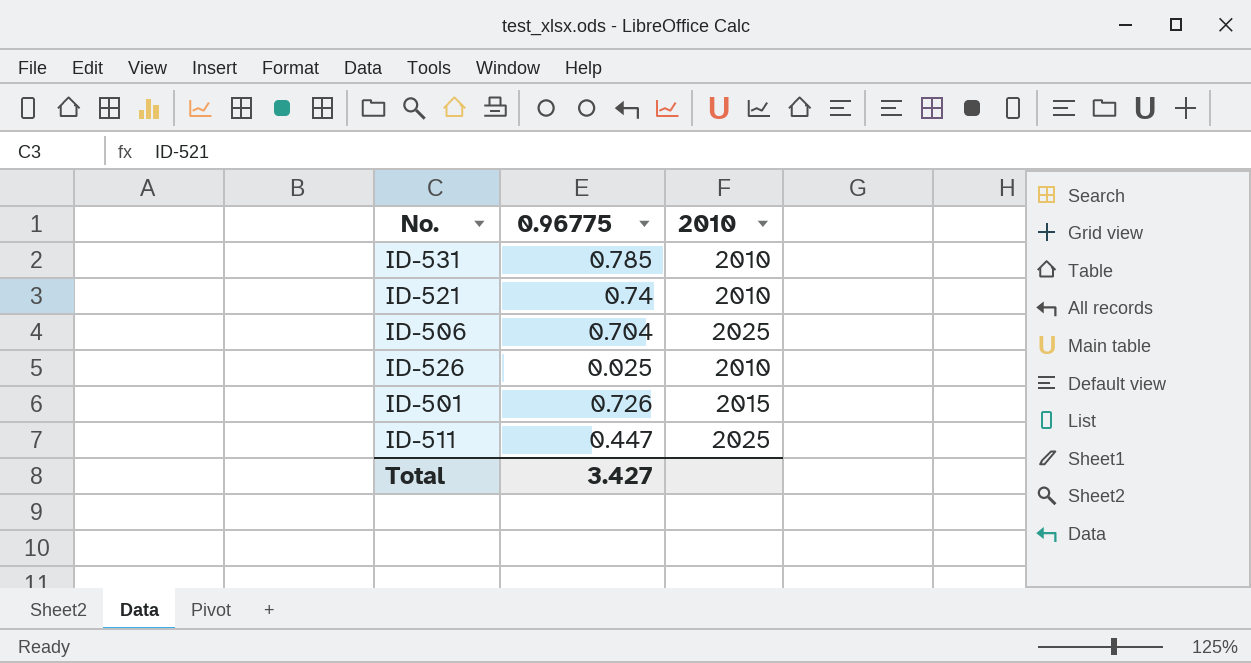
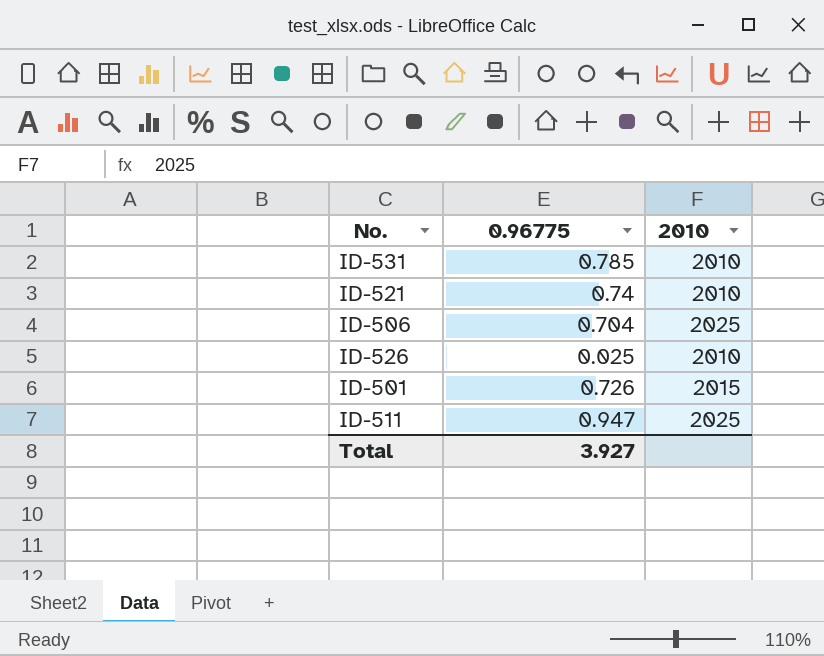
ID-511 | 0.96775: 0.447 -> 0.947
Total | 0.96775: 3.427 -> 3.927

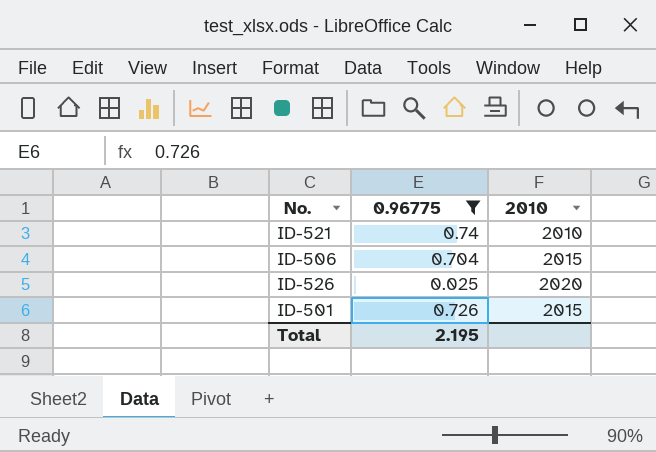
filter: none -> 0.96775 <= 0.74
ID-506 | 2010: 2025 -> 2015
ID-526 | 2010: 2010 -> 2020
Total | 0.96775: 3.927 -> 2.195

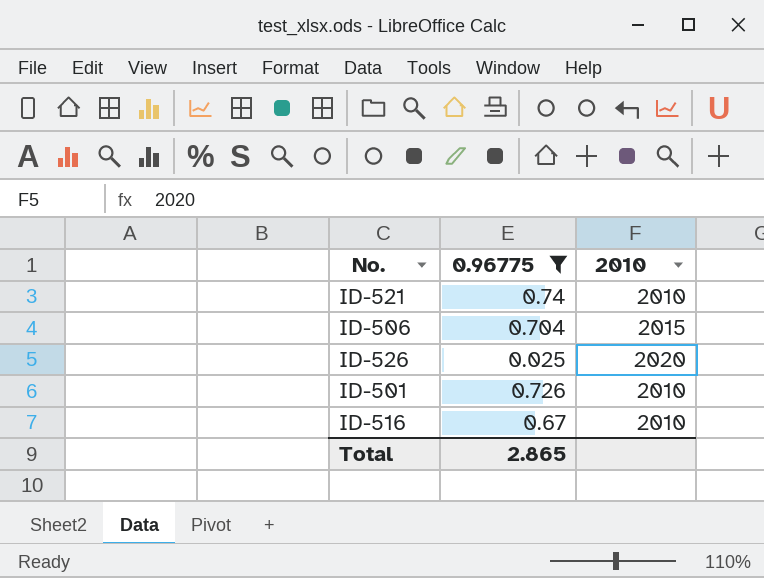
ID-501 | 2010: 2015 -> 2010
row ID-516: none -> 0.67 | 2010
Total | 0.96775: 2.195 -> 2.865

